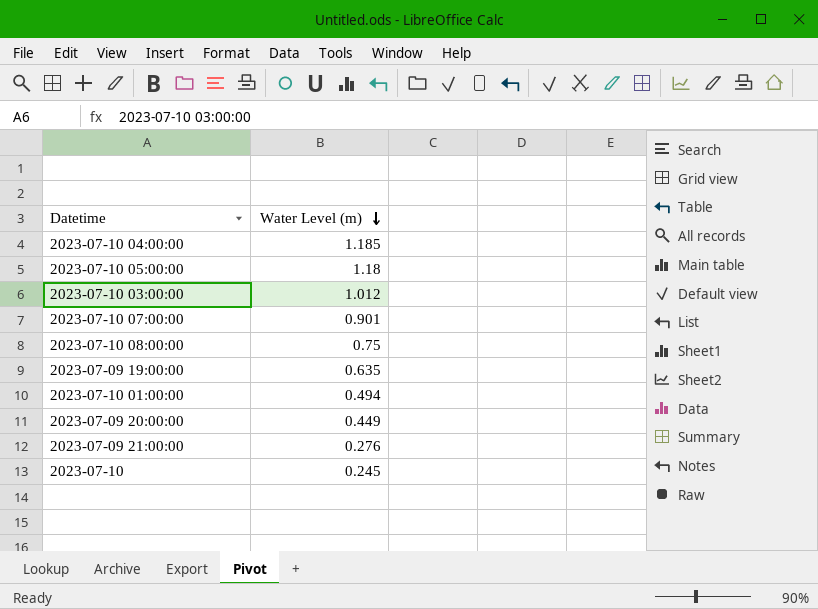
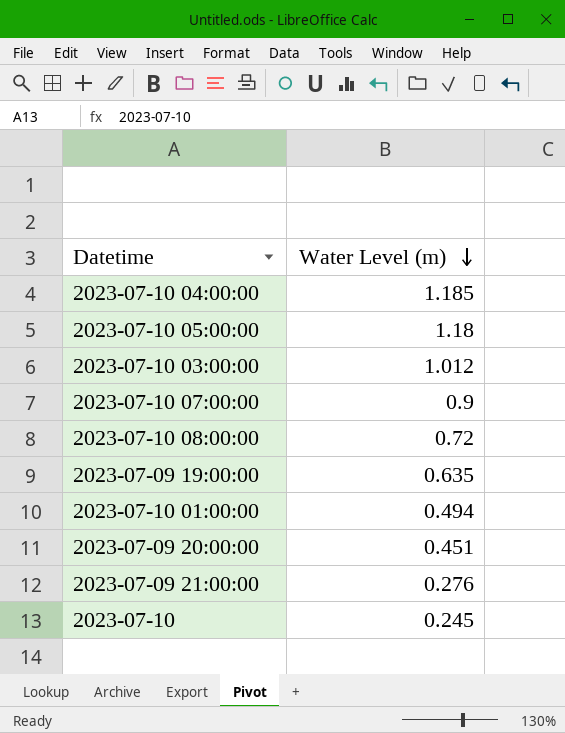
2023-07-10 07:00:00 | Water Level (m): 0.901 -> 0.9
2023-07-10 08:00:00 | Water Level (m): 0.75 -> 0.72
2023-07-09 20:00:00 | Water Level (m): 0.449 -> 0.451

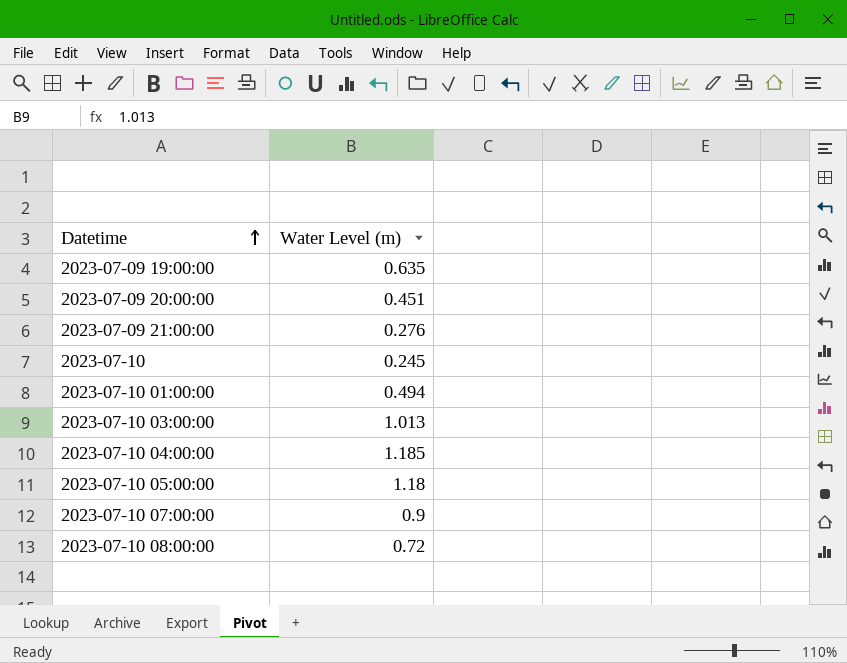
row order: Water Level (m) descending -> Datetime ascending
2023-07-10 03:00:00 | Water Level (m): 1.012 -> 1.013

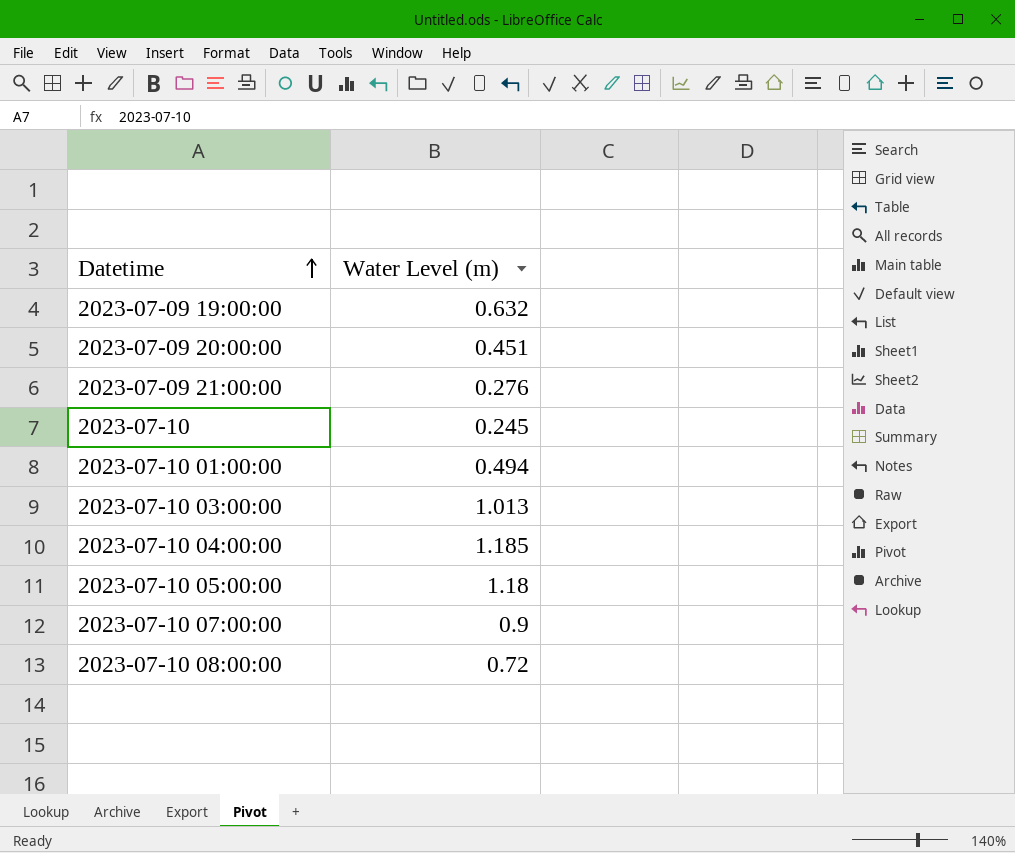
2023-07-09 19:00:00 | Water Level (m): 0.635 -> 0.632

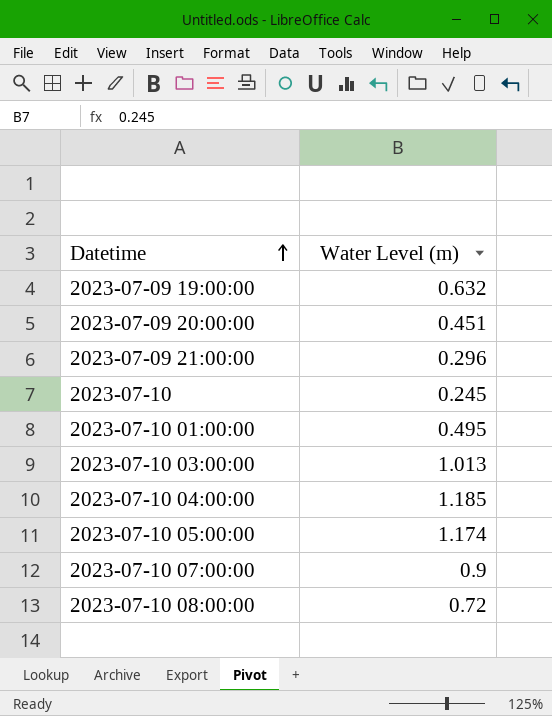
2023-07-09 21:00:00 | Water Level (m): 0.276 -> 0.296
2023-07-10 01:00:00 | Water Level (m): 0.494 -> 0.495
2023-07-10 05:00:00 | Water Level (m): 1.18 -> 1.174

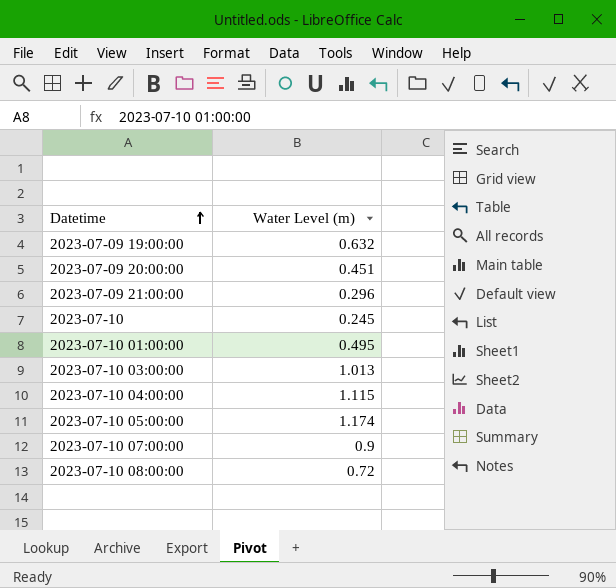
2023-07-10 04:00:00 | Water Level (m): 1.185 -> 1.115

